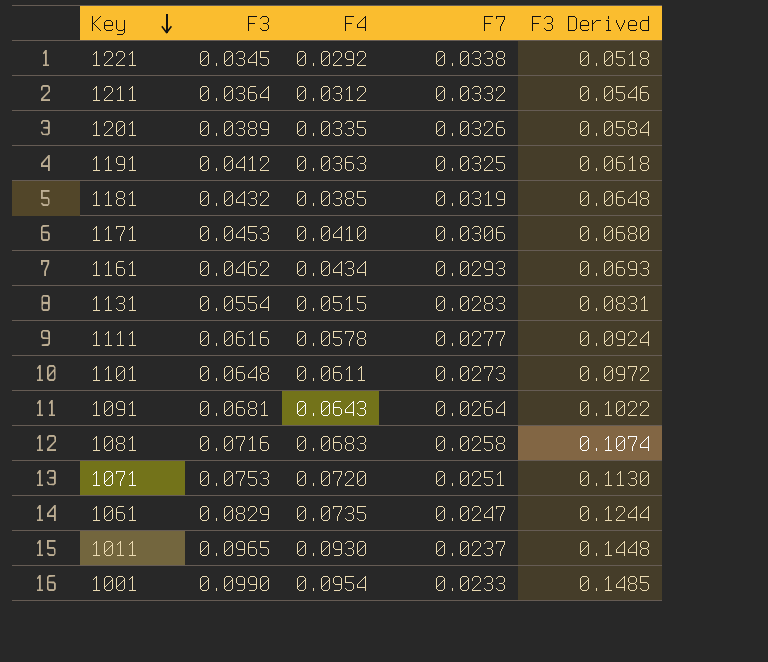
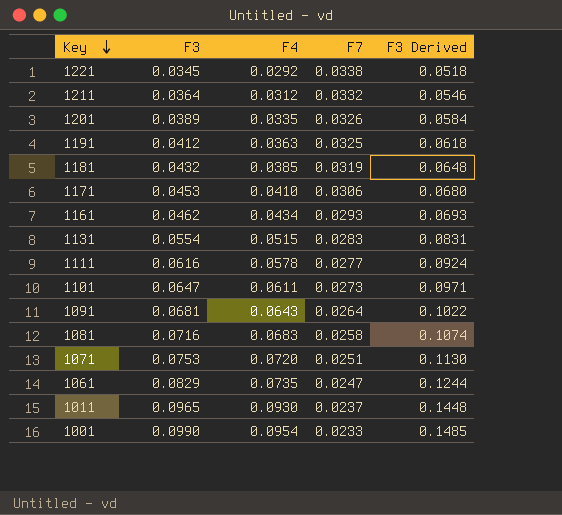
1101 | F3: 0.0648 -> 0.0647
1101 | F3 Derived: 0.0972 -> 0.0971

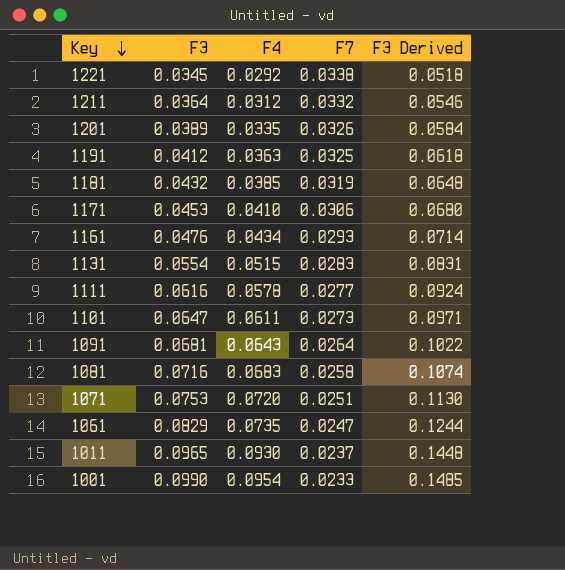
1161 | F3: 0.0462 -> 0.0476
1161 | F3 Derived: 0.0693 -> 0.0714

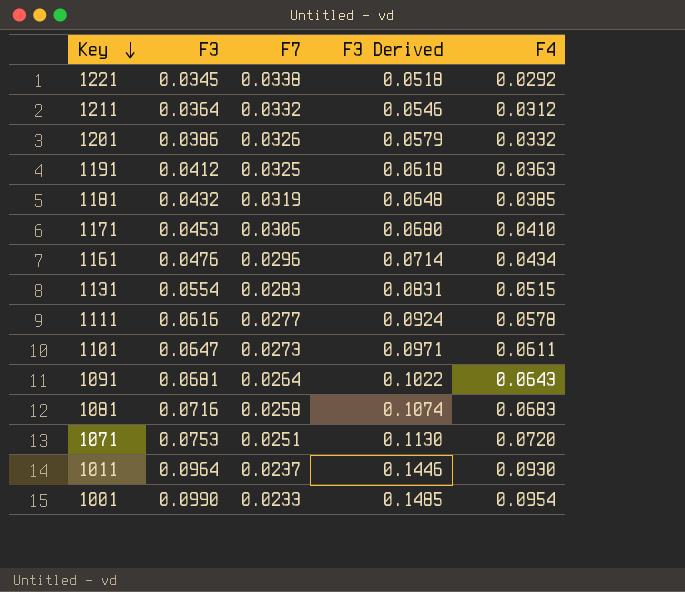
column F4 | position: 3 -> 5
row 1061: 0.0829 | 0.0735 | 0.0247 | 0.1244 -> none
1201 | F3: 0.0389 -> 0.0386
1201 | F3 Derived: 0.0584 -> 0.0579
1201 | F4: 0.0335 -> 0.0332
1161 | F7: 0.0293 -> 0.0296
1011 | F3: 0.0965 -> 0.0964
1011 | F3 Derived: 0.1448 -> 0.1446

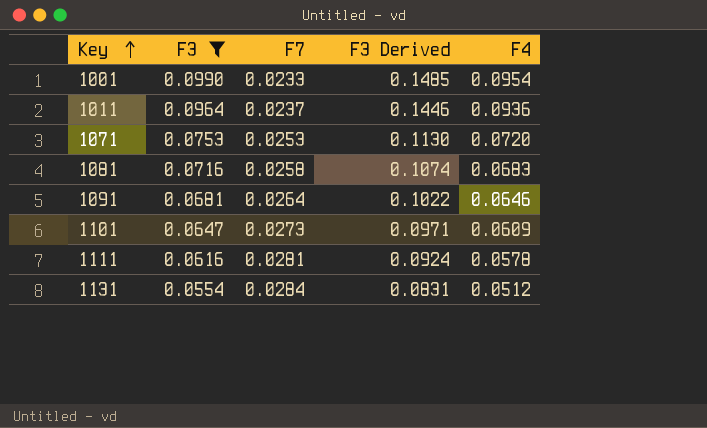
filter: none -> F3 >= 0.0554
row order: Key descending -> Key ascending
1011 | F4: 0.0930 -> 0.0936
1071 | F7: 0.0251 -> 0.0253
1091 | F4: 0.0643 -> 0.0646
1101 | F4: 0.0611 -> 0.0609
1111 | F7: 0.0277 -> 0.0281
1131 | F7: 0.0283 -> 0.0284
1131 | F4: 0.0515 -> 0.0512

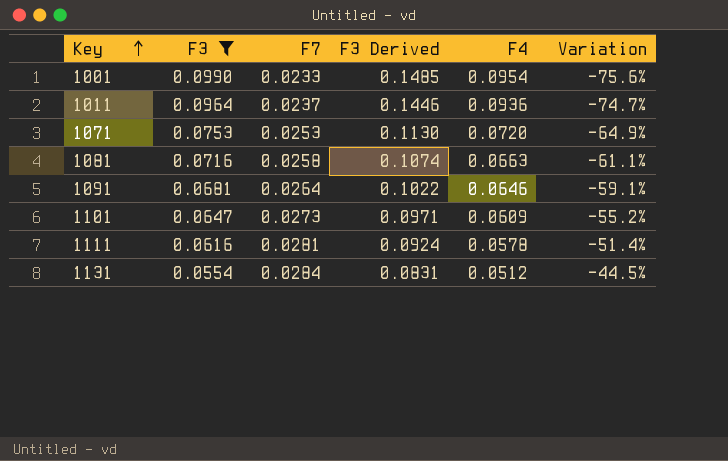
column Variation | formula: none -> ([F7] - [F4]) / [F4]
1081 | F4: 0.0683 -> 0.0663

